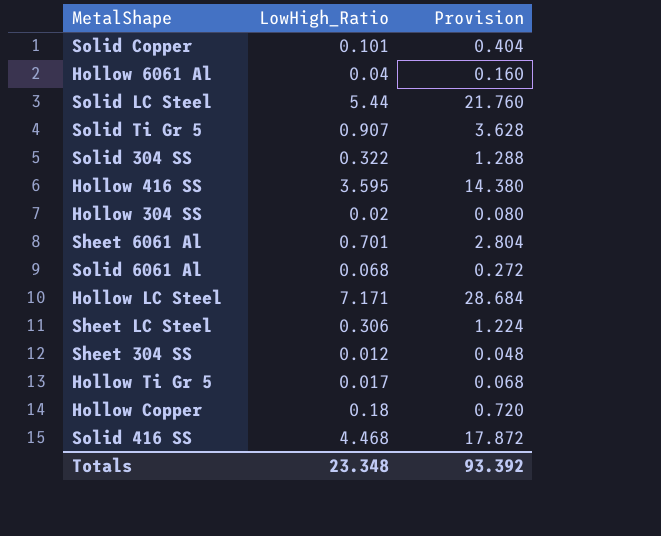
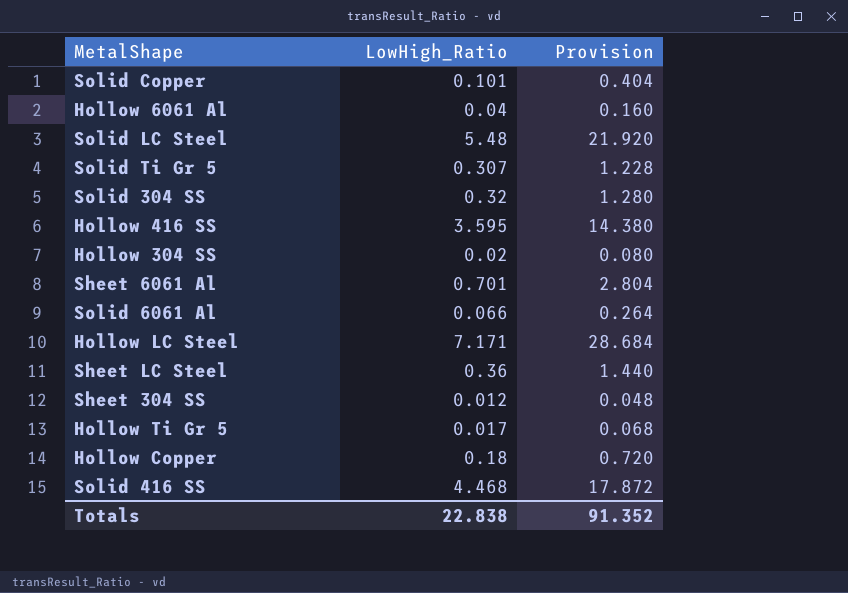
Solid LC Steel | LowHigh_Ratio: 5.44 -> 5.48
Solid LC Steel | Provision: 21.760 -> 21.920
Solid Ti Gr 5 | LowHigh_Ratio: 0.907 -> 0.307
Solid Ti Gr 5 | Provision: 3.628 -> 1.228
Solid 304 SS | LowHigh_Ratio: 0.322 -> 0.32
Solid 304 SS | Provision: 1.288 -> 1.280
Solid 6061 Al | LowHigh_Ratio: 0.068 -> 0.066
Solid 6061 Al | Provision: 0.272 -> 0.264
Sheet LC Steel | LowHigh_Ratio: 0.306 -> 0.36
Sheet LC Steel | Provision: 1.224 -> 1.440
Totals | LowHigh_Ratio: 23.348 -> 22.838
Totals | Provision: 93.392 -> 91.352

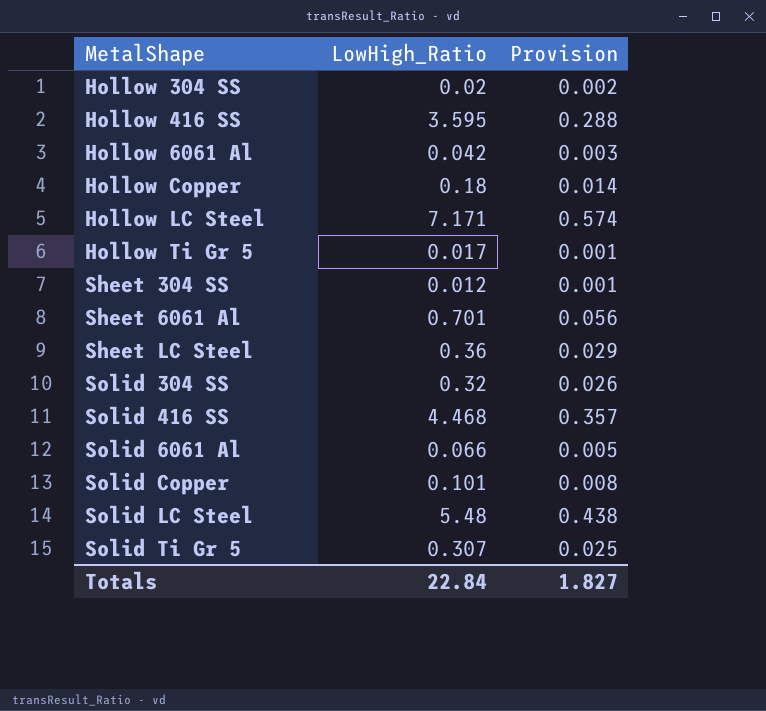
row order: none -> MetalShape ascending
column Provision | formula: [LowHigh_Ratio] * 4 -> [LowHigh_Ratio] * 0.08
Hollow 6061 Al | LowHigh_Ratio: 0.04 -> 0.042
Totals | LowHigh_Ratio: 22.838 -> 22.84
Totals | Provision: 91.352 -> 1.827

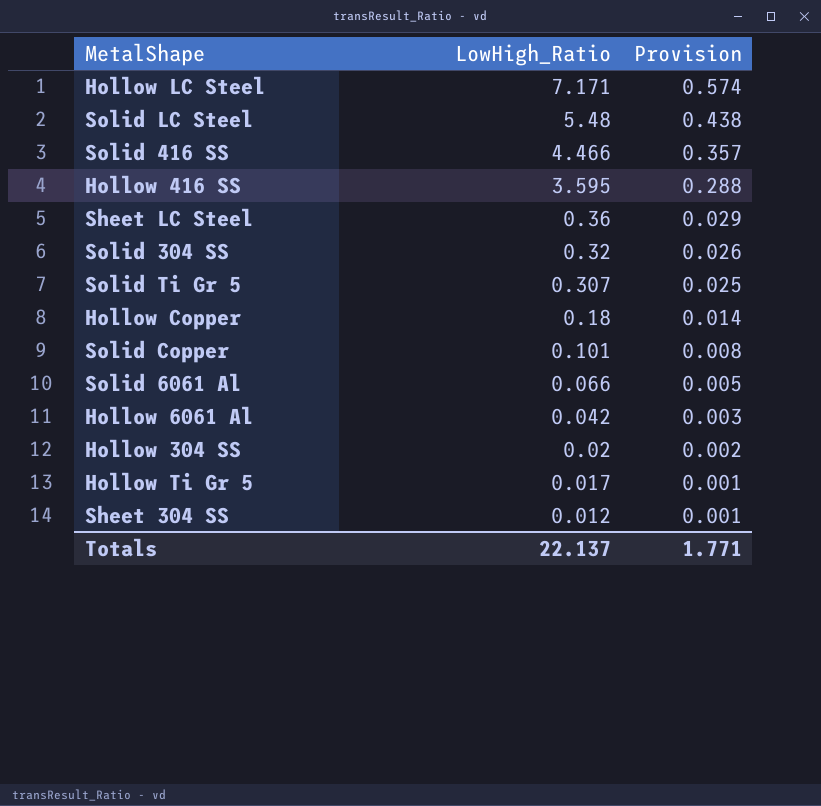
row order: MetalShape ascending -> LowHigh_Ratio descending
row Sheet 6061 Al: 0.701 | 0.056 -> none
Solid 416 SS | LowHigh_Ratio: 4.468 -> 4.466
Totals | LowHigh_Ratio: 22.84 -> 22.137
Totals | Provision: 1.827 -> 1.771

